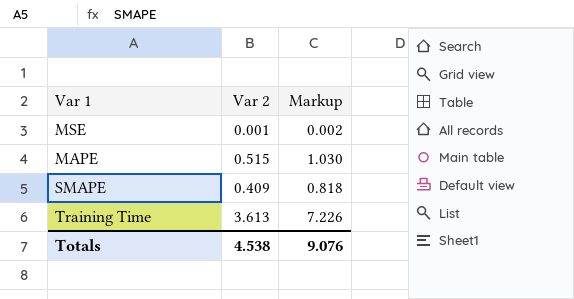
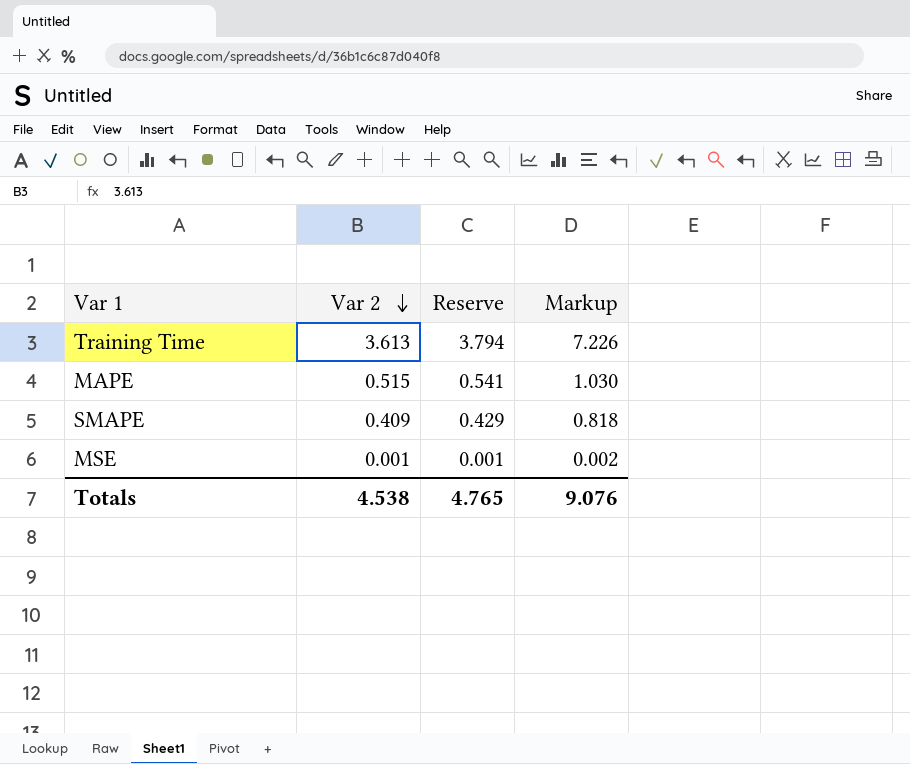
row order: none -> Var 2 descending
column Reserve | formula: none -> [Var 2] * 1.05

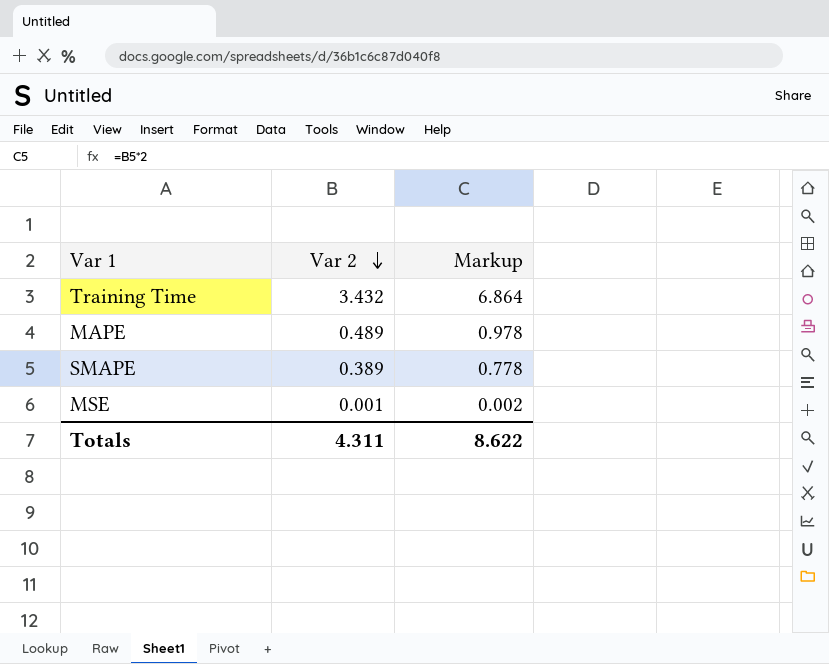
column Reserve | formula: [Var 2] * 1.05 -> none
Training Time | Var 2: 3.613 -> 3.432
Training Time | Markup: 7.226 -> 6.864
MAPE | Var 2: 0.515 -> 0.489
MAPE | Markup: 1.030 -> 0.978
SMAPE | Var 2: 0.409 -> 0.389
SMAPE | Markup: 0.818 -> 0.778
Totals | Var 2: 4.538 -> 4.311
Totals | Markup: 9.076 -> 8.622

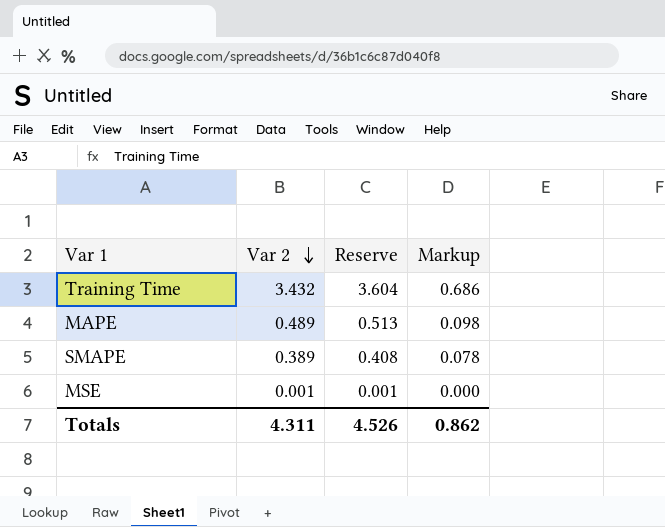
column Reserve | formula: none -> [Var 2] * 1.05
column Markup | formula: [Var 2] * 2 -> [Var 2] * 0.2
Totals | Markup: 8.622 -> 0.862

